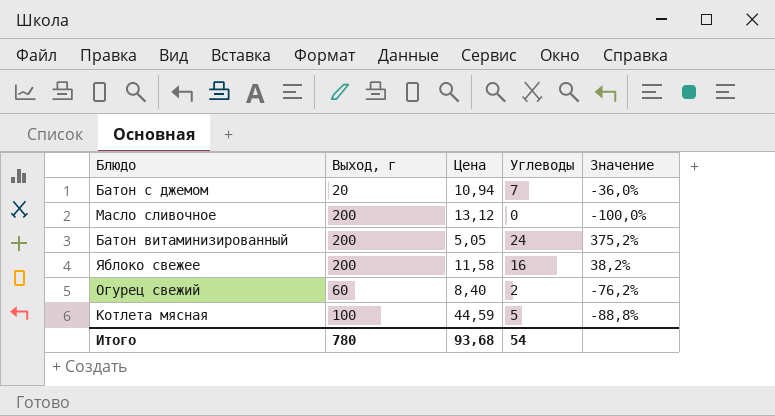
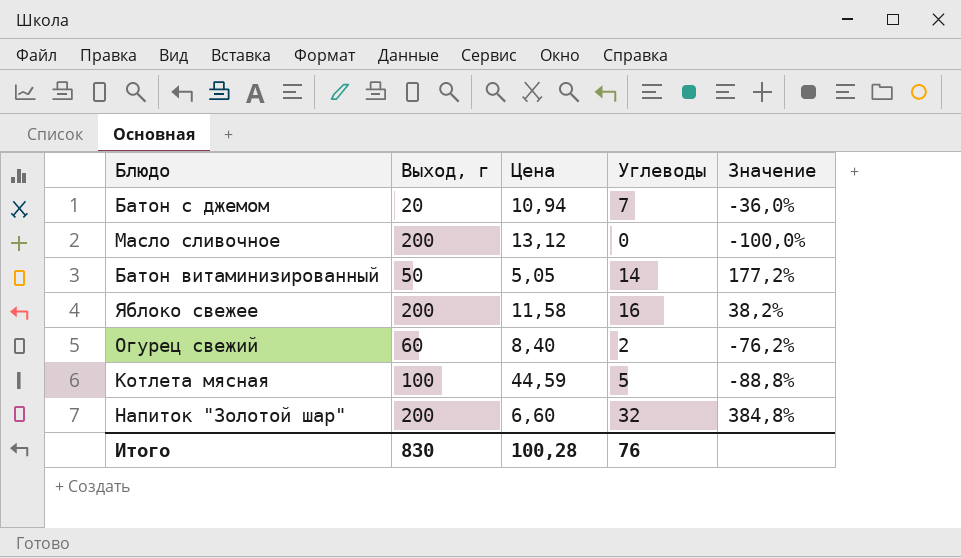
Батон витаминизированный | Выход, г: 200 -> 50
Батон витаминизированный | Углеводы: 24 -> 14
Батон витаминизированный | Значение: 375,2% -> 177,2%
row Напиток "Золотой шар": none -> 200 | 6,60 | 32 | 384,8%
Итого | Выход, г: 780 -> 830
Итого | Цена: 93,68 -> 100,28
Итого | Углеводы: 54 -> 76

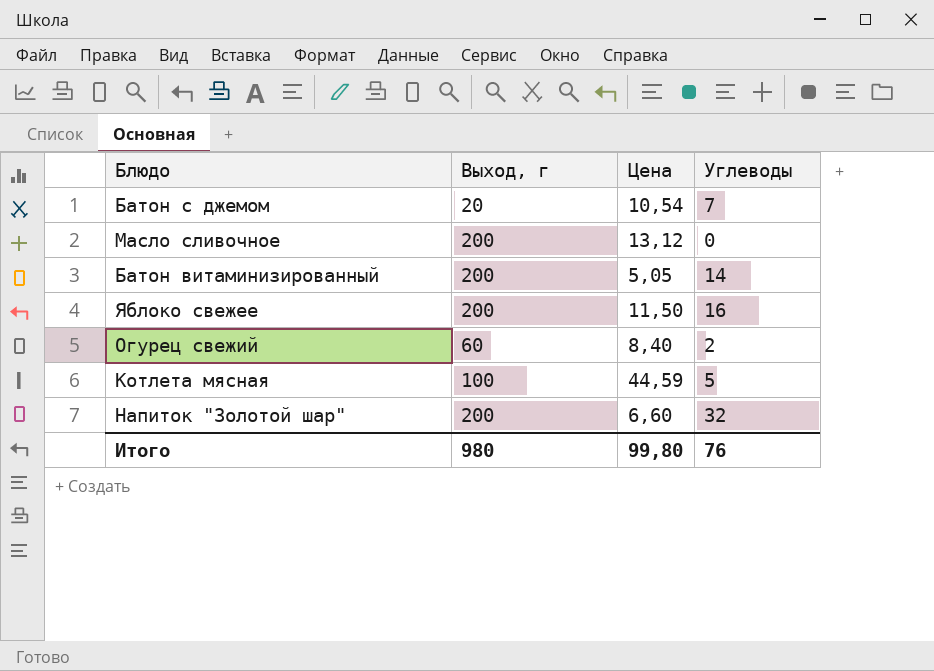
column Значение | formula: ([Углеводы] - [Цена]) / [Цена] -> none
Батон с джемом | Цена: 10,94 -> 10,54
Батон витаминизированный | Выход, г: 50 -> 200
Яблоко свежее | Цена: 11,58 -> 11,50
Итого | Выход, г: 830 -> 980
Итого | Цена: 100,28 -> 99,80

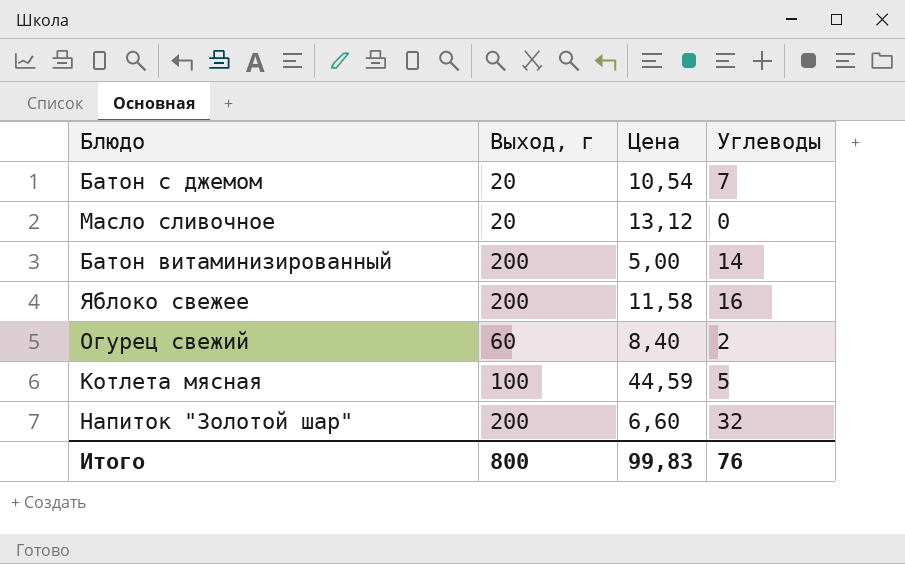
Масло сливочное | Выход, г: 200 -> 20
Батон витаминизированный | Цена: 5,05 -> 5,00
Яблоко свежее | Цена: 11,50 -> 11,58
Итого | Выход, г: 980 -> 800
Итого | Цена: 99,80 -> 99,83

